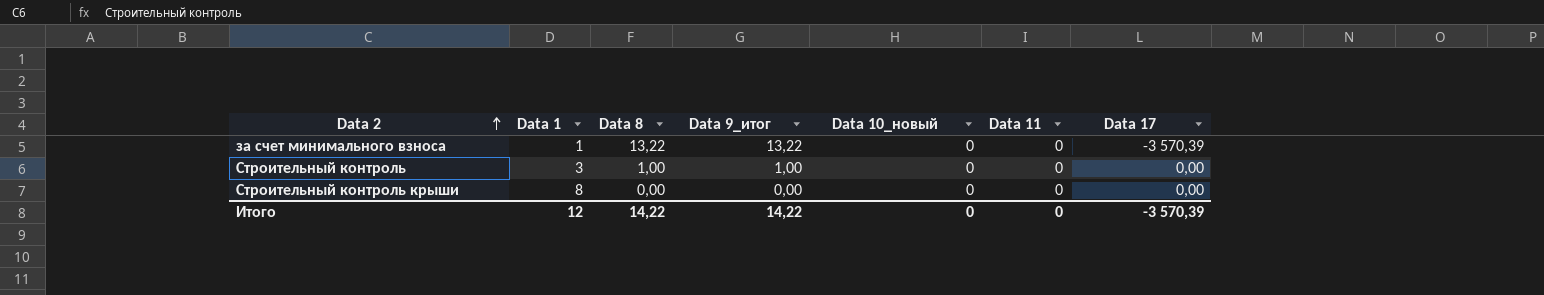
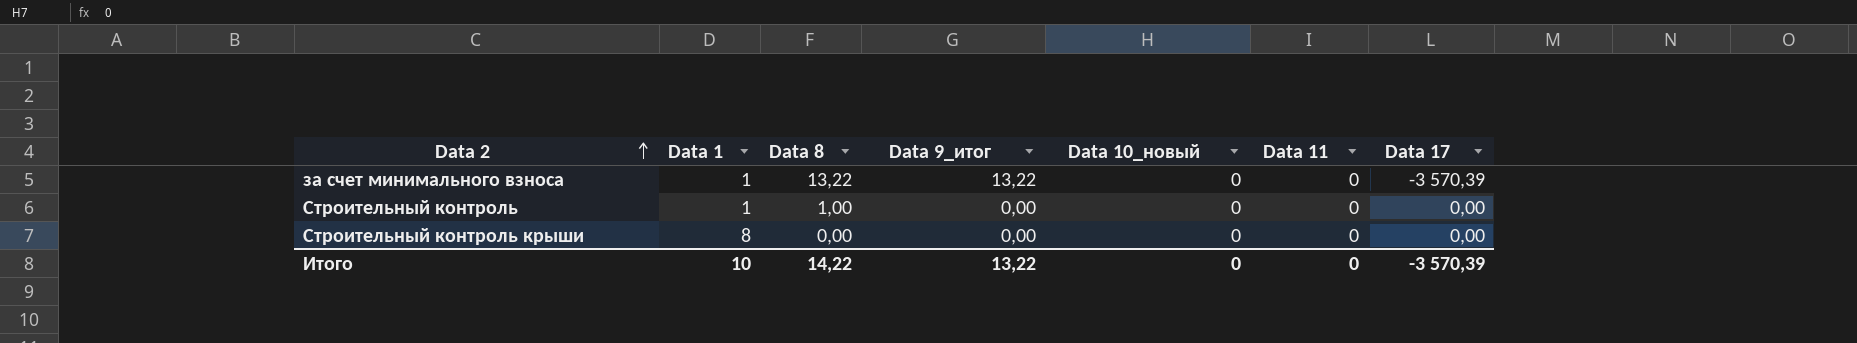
Строительный контроль | Data 1: 3 -> 1
Строительный контроль | Data 9_итог: 1,00 -> 0,00
Итого | Data 1: 12 -> 10
Итого | Data 9_итог: 14,22 -> 13,22

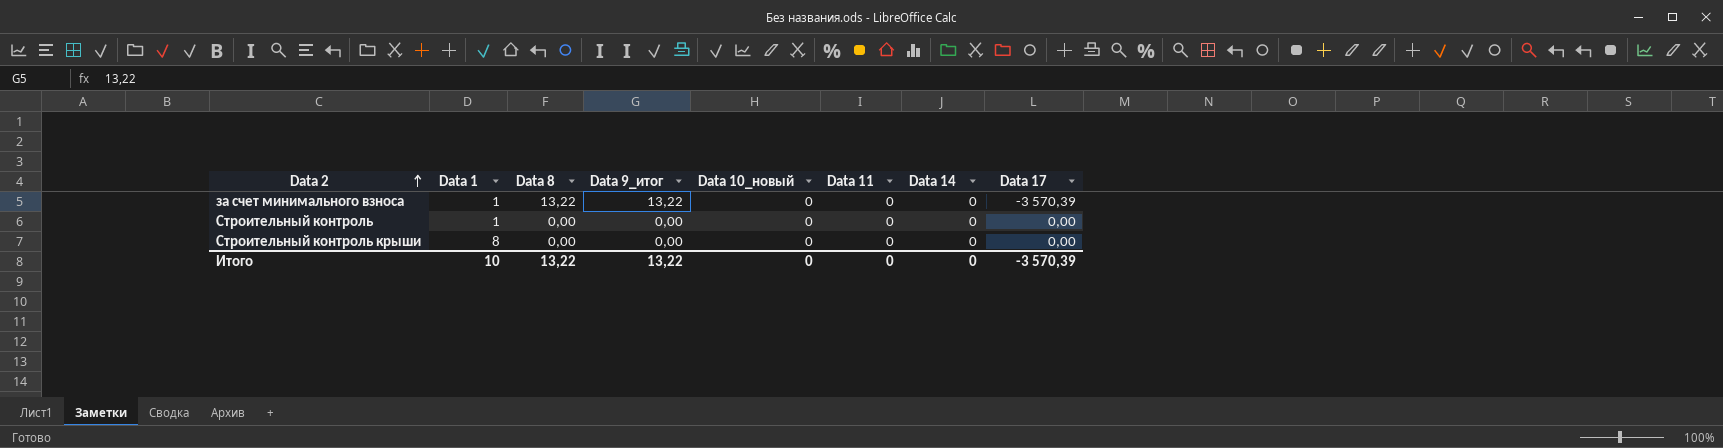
column Data 14 | position: none -> 7
Строительный контроль | Data 8: 1,00 -> 0,00
Итого | Data 8: 14,22 -> 13,22

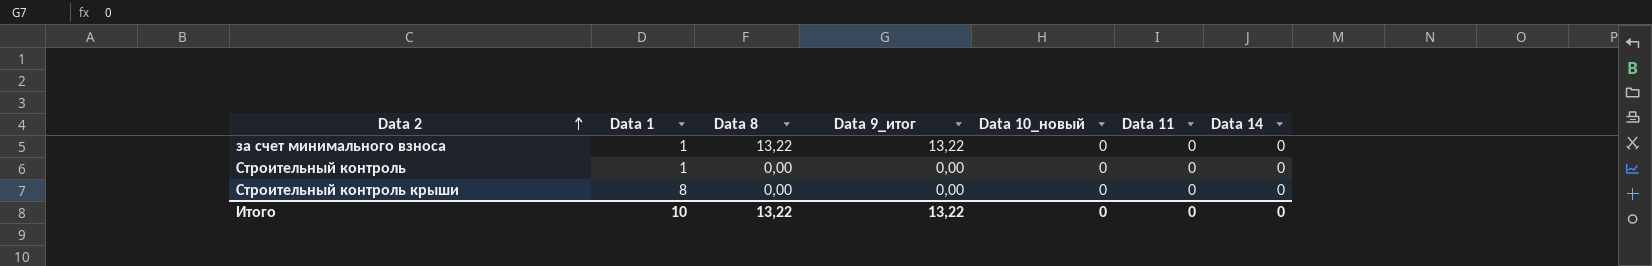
column Data 17 | position: 8 -> none

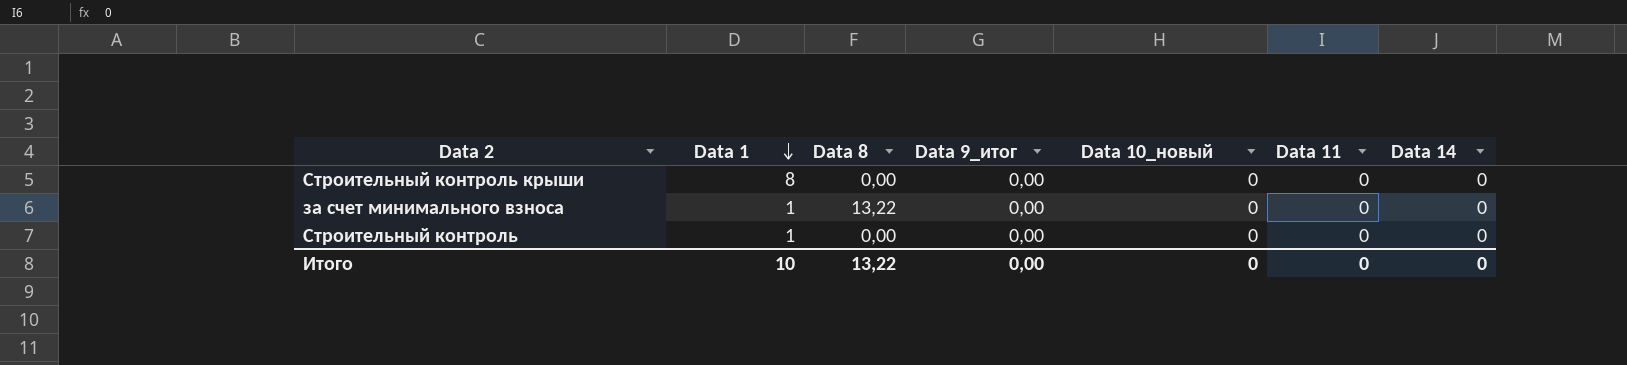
row order: Data 2 ascending -> Data 1 descending
за счет минимального взноса | Data 9_итог: 13,22 -> 0,00
Итого | Data 9_итог: 13,22 -> 0,00

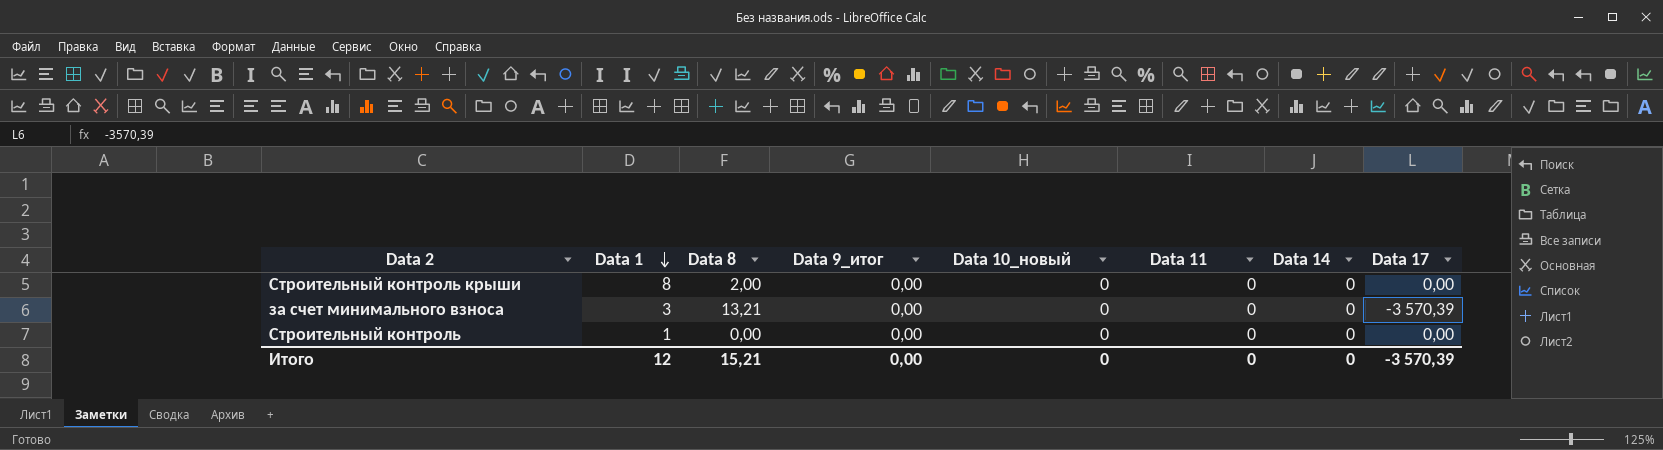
column Data 17 | position: none -> 8
Строительный контроль крыши | Data 8: 0,00 -> 2,00
за счет минимального взноса | Data 1: 1 -> 3
за счет минимального взноса | Data 8: 13,22 -> 13,21
Итого | Data 1: 10 -> 12
Итого | Data 8: 13,22 -> 15,21

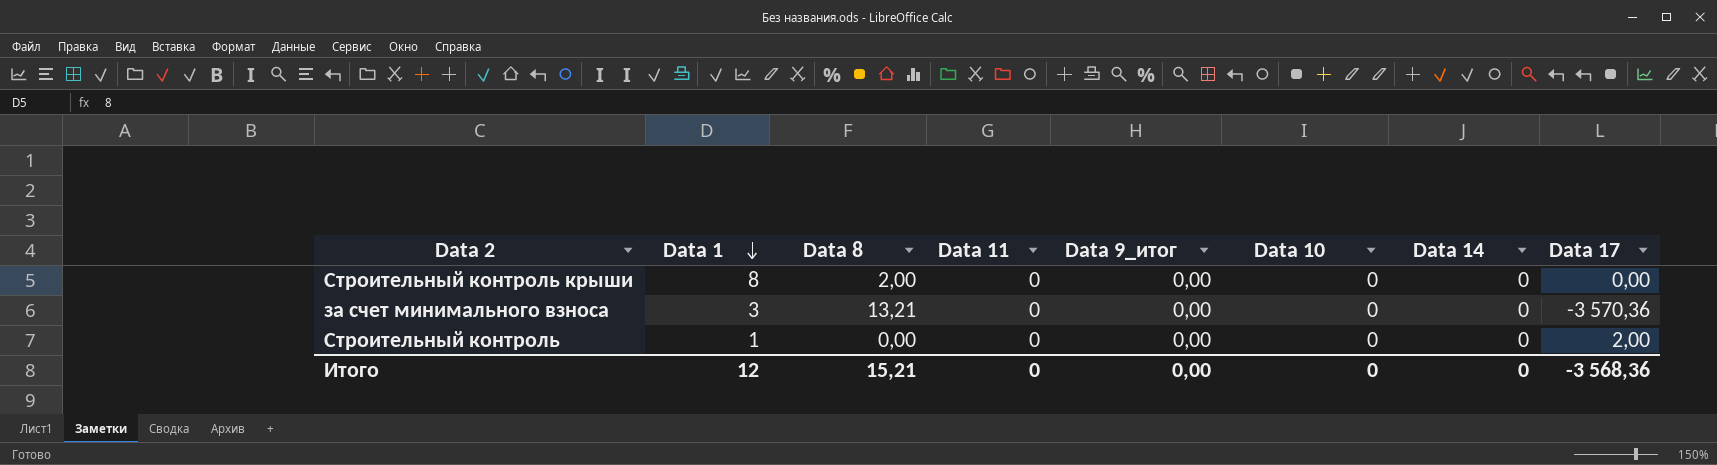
column Data 11 | position: 6 -> 4
column name: Data 10_новый -> Data 10
за счет минимального взноса | Data 17: -3 570,39 -> -3 570,36
Строительный контроль | Data 17: 0,00 -> 2,00
Итого | Data 17: -3 570,39 -> -3 568,36

